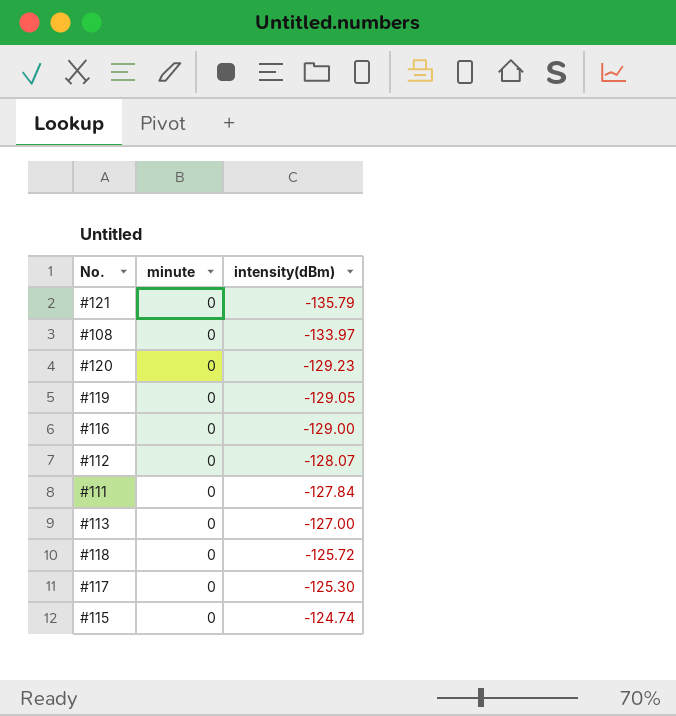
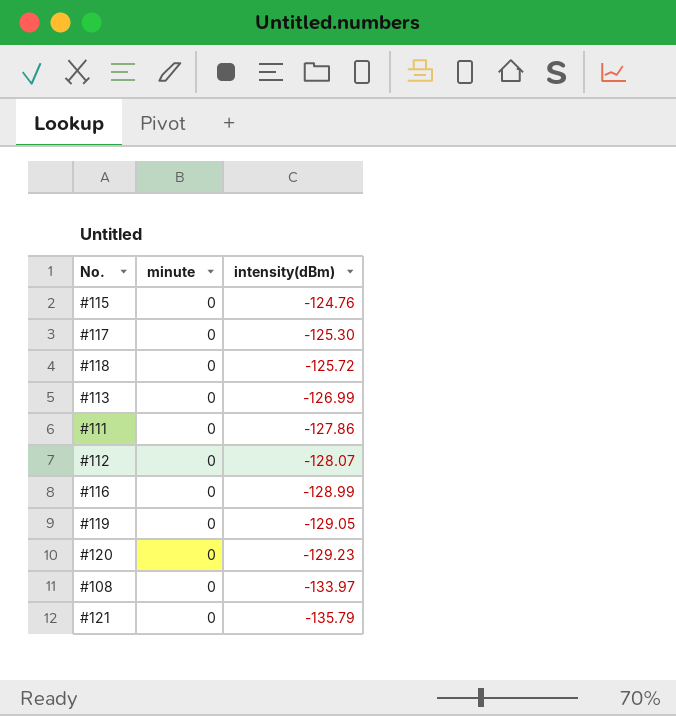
row order: intensity(dBm) ascending -> intensity(dBm) descending
#115 | intensity(dBm): -124.74 -> -124.76
#113 | intensity(dBm): -127.00 -> -126.99
#111 | intensity(dBm): -127.84 -> -127.86
#116 | intensity(dBm): -129.00 -> -128.99

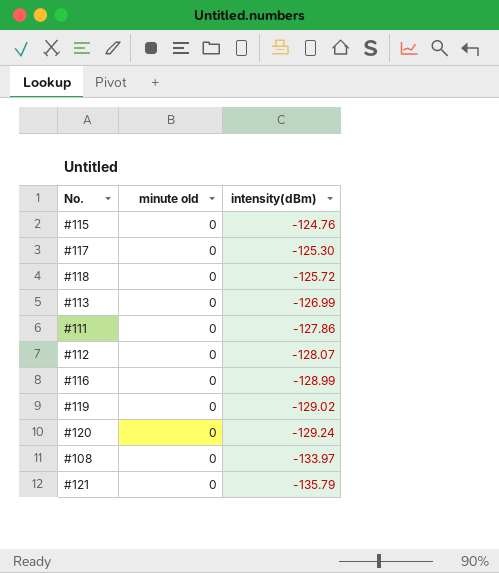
column name: minute -> minute old
#119 | intensity(dBm): -129.05 -> -129.02
#120 | intensity(dBm): -129.23 -> -129.24

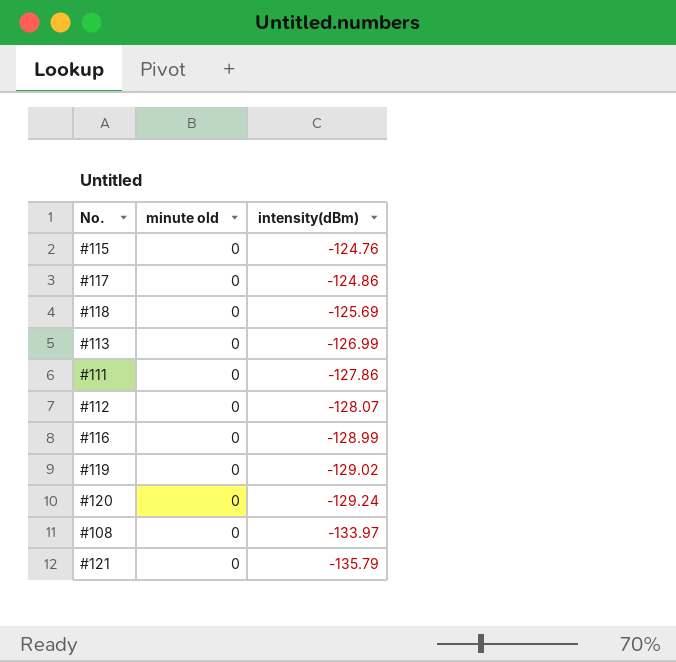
#117 | intensity(dBm): -125.30 -> -124.86
#118 | intensity(dBm): -125.72 -> -125.69

